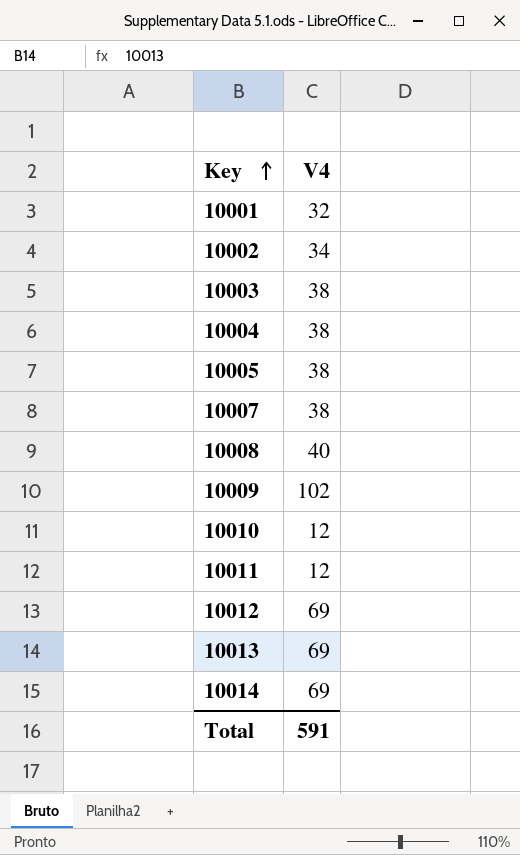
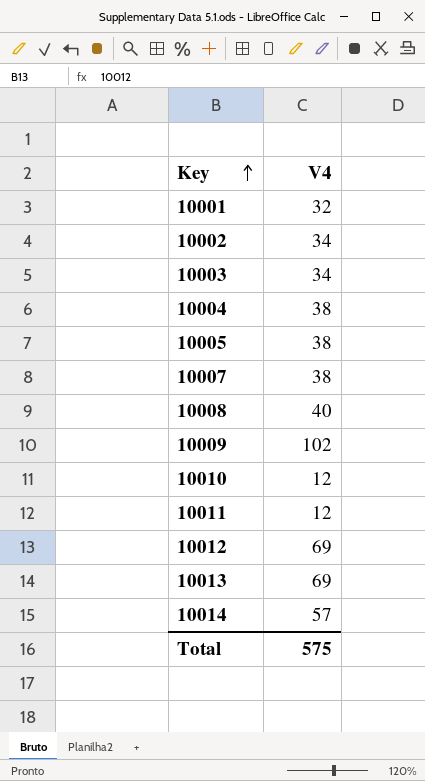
10003 | V4: 38 -> 34
10014 | V4: 69 -> 57
Total | V4: 591 -> 575

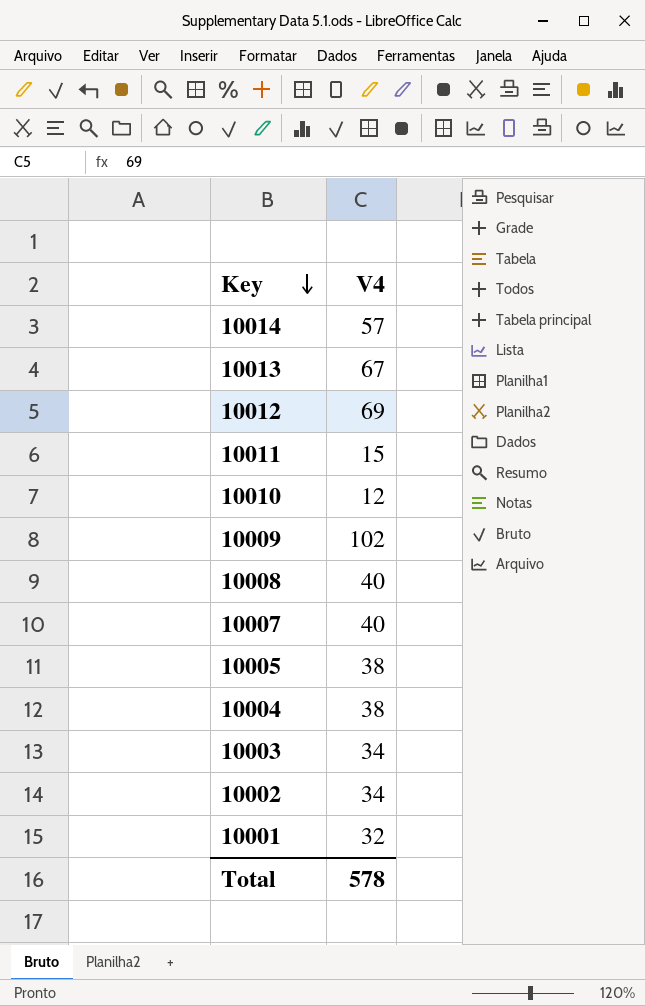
row order: Key ascending -> Key descending
10013 | V4: 69 -> 67
10011 | V4: 12 -> 15
10007 | V4: 38 -> 40
Total | V4: 575 -> 578

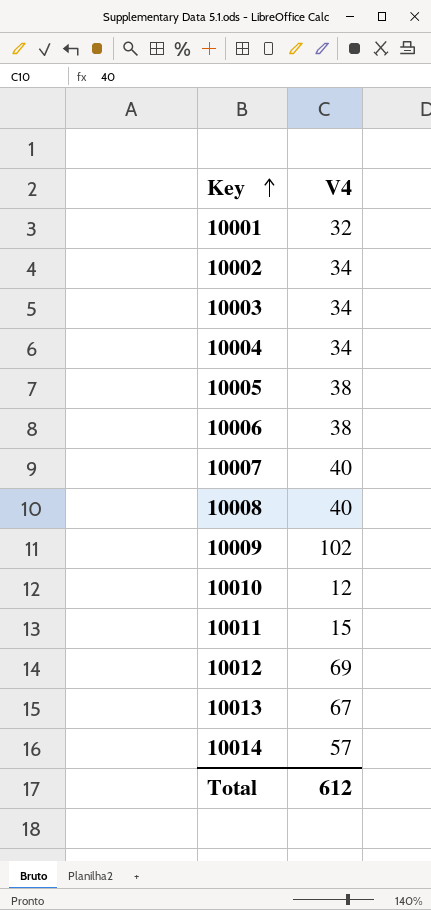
row order: Key descending -> Key ascending
10004 | V4: 38 -> 34
row 10006: none -> 38
Total | V4: 578 -> 612

